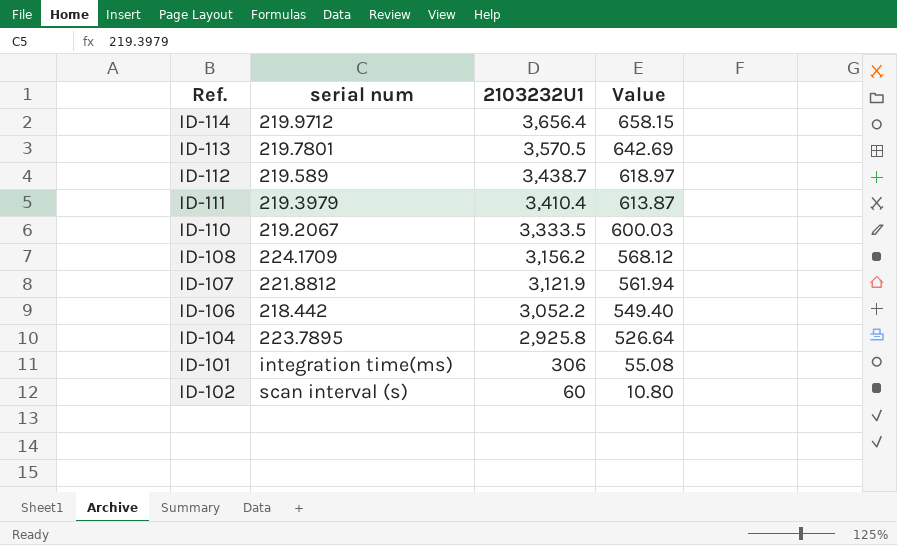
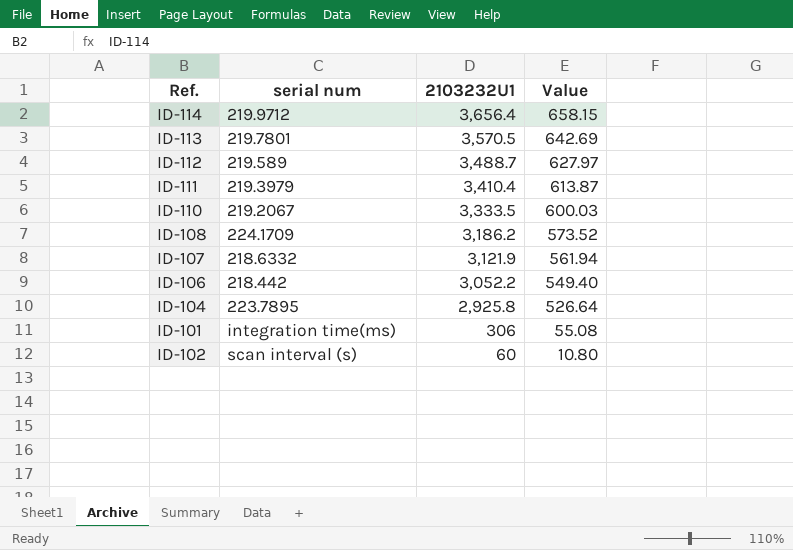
ID-112 | 2103232U1: 3,438.7 -> 3,488.7
ID-112 | Value: 618.97 -> 627.97
ID-108 | 2103232U1: 3,156.2 -> 3,186.2
ID-108 | Value: 568.12 -> 573.52
ID-107 | serial num: 221.8812 -> 218.6332

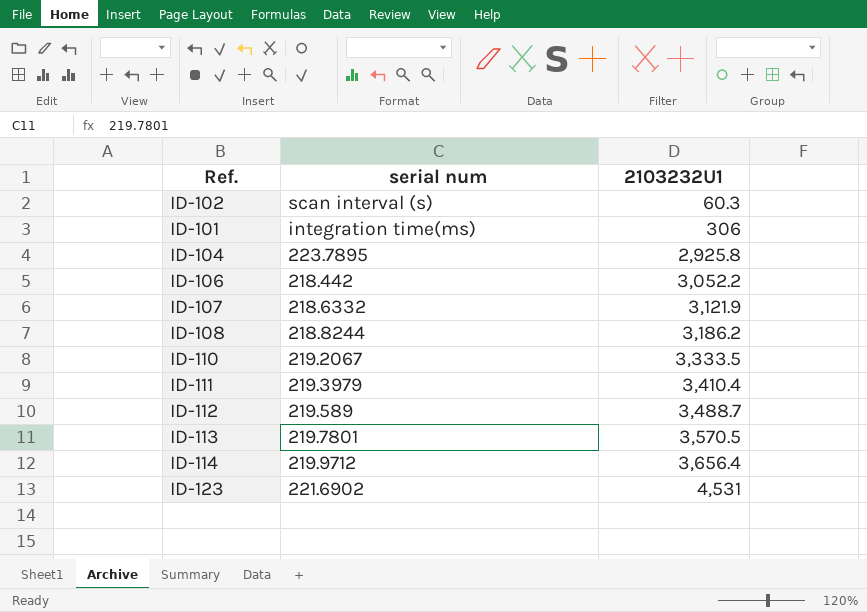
row order: 2103232U1 descending -> 2103232U1 ascending
column Value | formula: [2103232U1] * 0.18 -> none
ID-102 | 2103232U1: 60 -> 60.3
ID-108 | serial num: 224.1709 -> 218.8244
row ID-123: none -> 221.6902 | 4,531

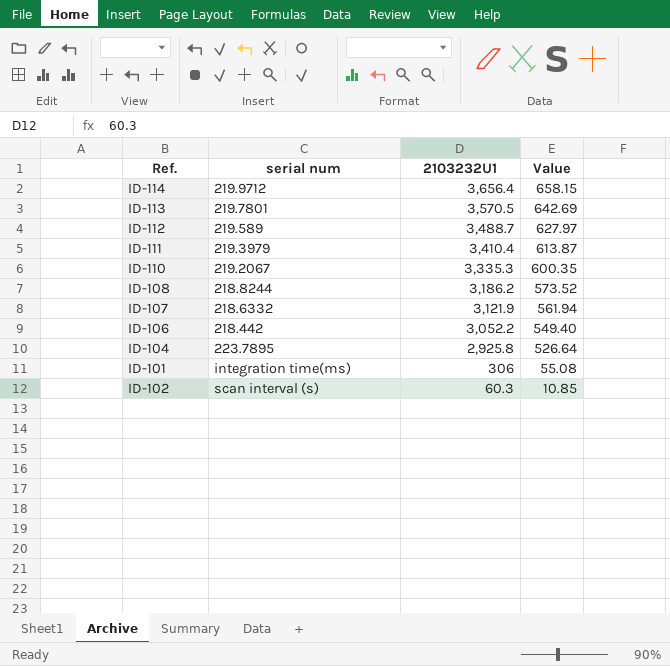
row order: 2103232U1 ascending -> 2103232U1 descending
column Value | formula: none -> [2103232U1] * 0.18
row ID-123: 221.6902 | 4,531 -> none
ID-110 | 2103232U1: 3,333.5 -> 3,335.3

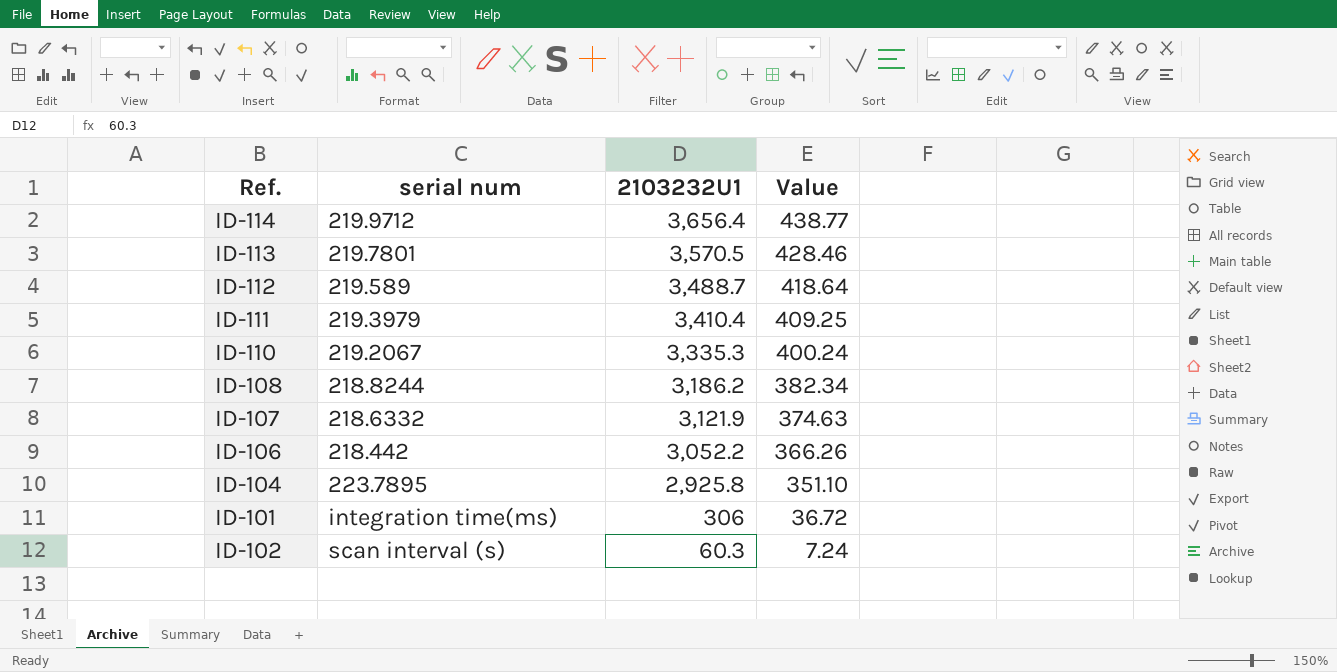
column Value | formula: [2103232U1] * 0.18 -> [2103232U1] * 0.12

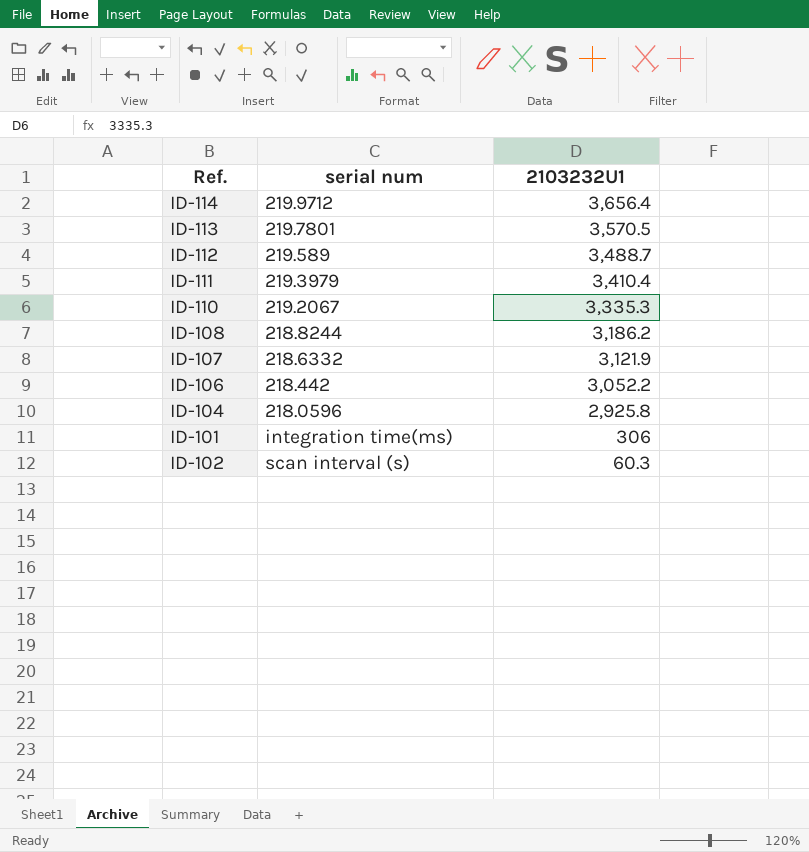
column Value | formula: [2103232U1] * 0.12 -> none
ID-104 | serial num: 223.7895 -> 218.0596

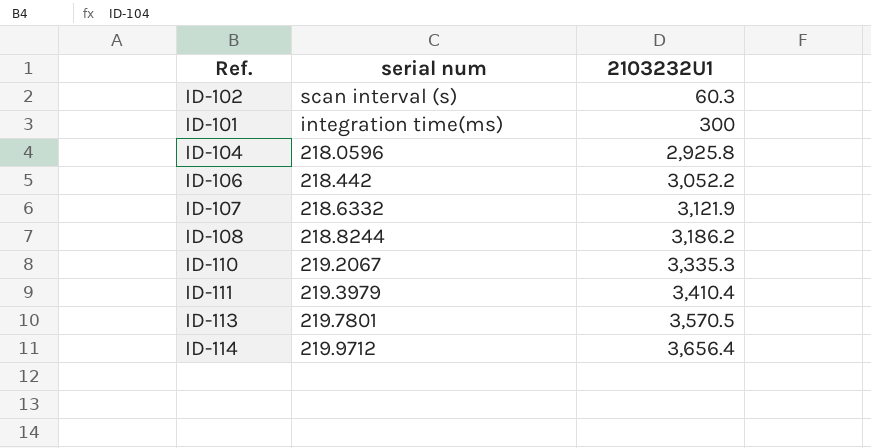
row order: 2103232U1 descending -> 2103232U1 ascending
row ID-112: 219.589 | 3,488.7 -> none
ID-101 | 2103232U1: 306 -> 300

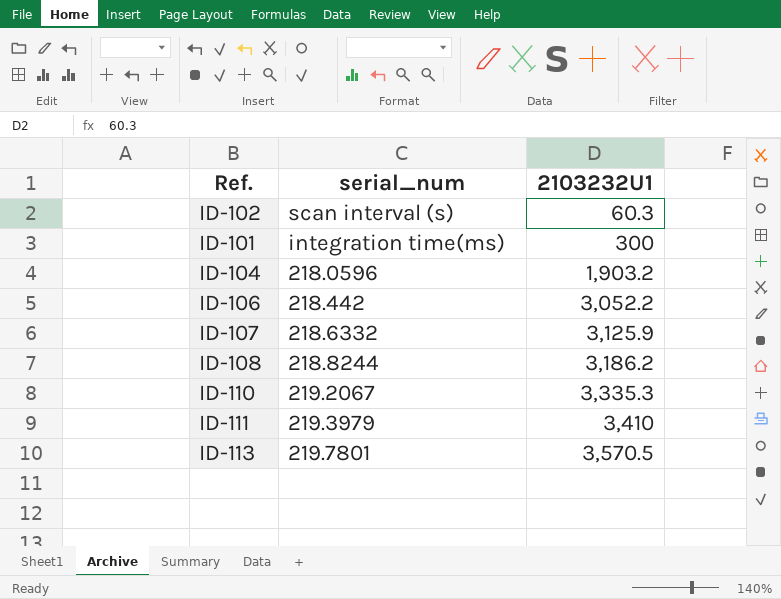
column name: serial num -> serial_num
row ID-114: 219.9712 | 3,656.4 -> none
ID-104 | 2103232U1: 2,925.8 -> 1,903.2
ID-107 | 2103232U1: 3,121.9 -> 3,125.9
ID-111 | 2103232U1: 3,410.4 -> 3,410

